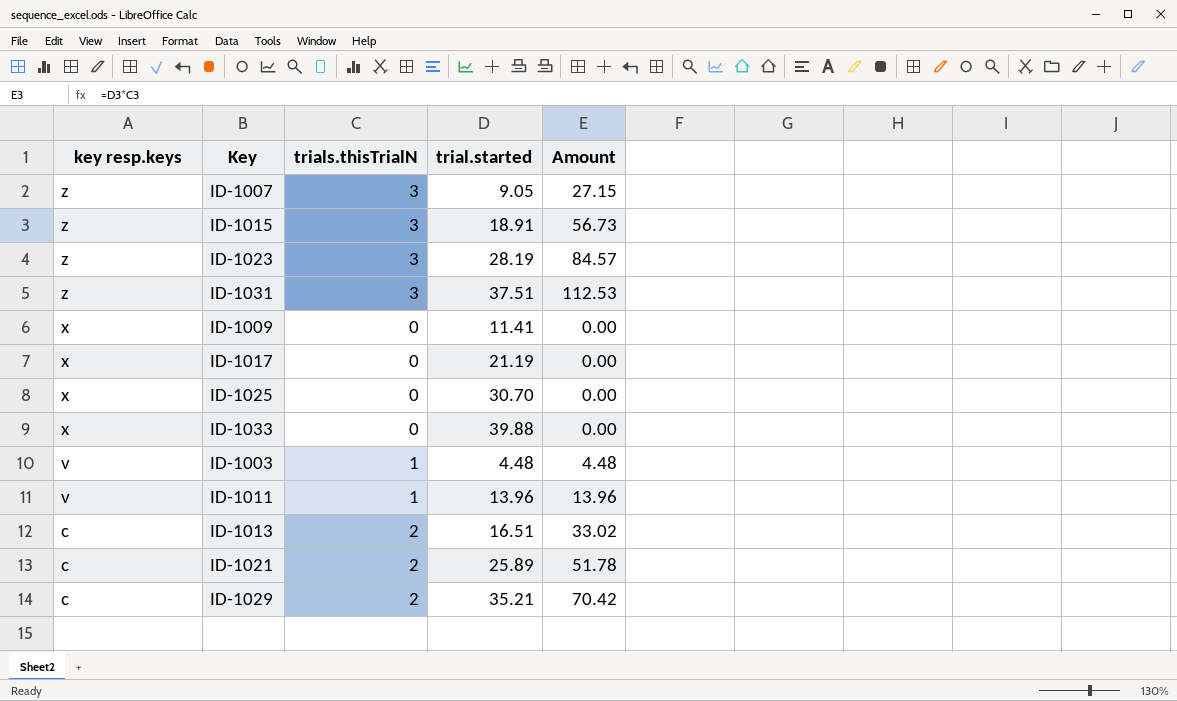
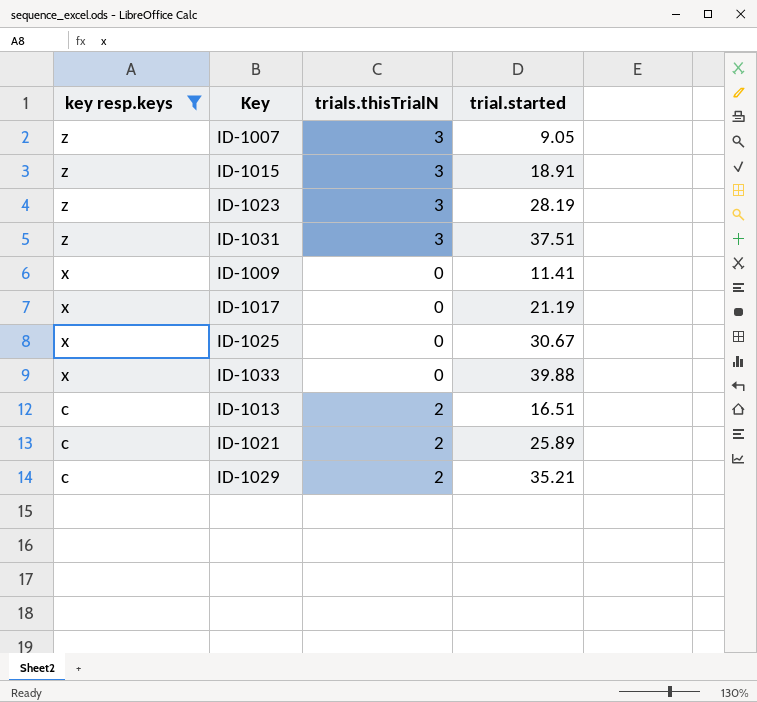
filter: none -> key resp.keys != v
column Amount | formula: [trials.thisTrialN] * [trial.started] -> none
ID-1025 | trial.started: 30.70 -> 30.67

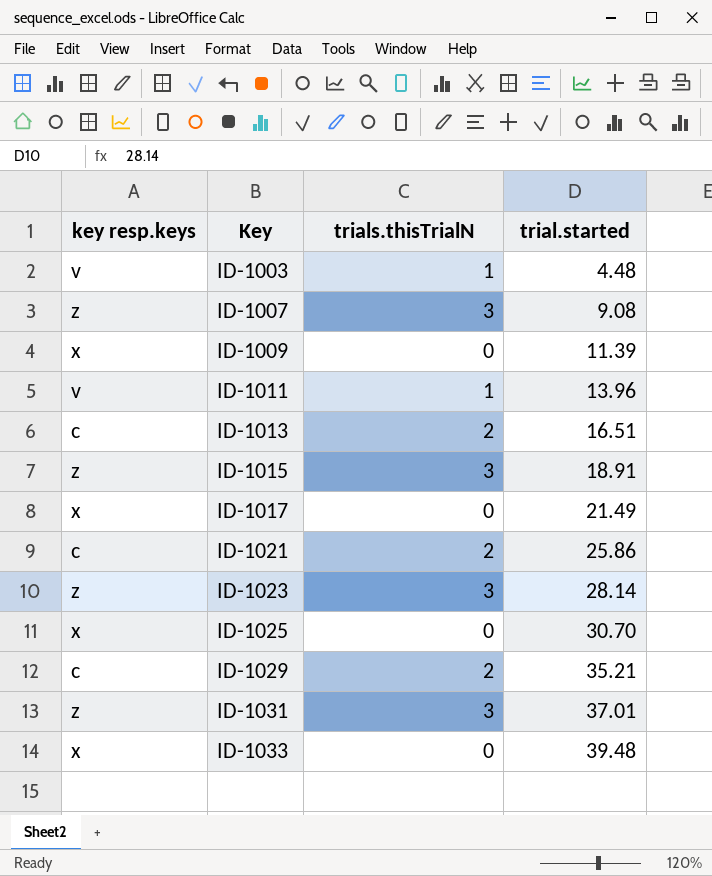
filter: key resp.keys != v -> none
row order: key resp.keys descending -> Key ascending
ID-1007 | trial.started: 9.05 -> 9.08
ID-1009 | trial.started: 11.41 -> 11.39
ID-1017 | trial.started: 21.19 -> 21.49
ID-1021 | trial.started: 25.89 -> 25.86
ID-1023 | trial.started: 28.19 -> 28.14
ID-1025 | trial.started: 30.67 -> 30.70
ID-1031 | trial.started: 37.51 -> 37.01
ID-1033 | trial.started: 39.88 -> 39.48

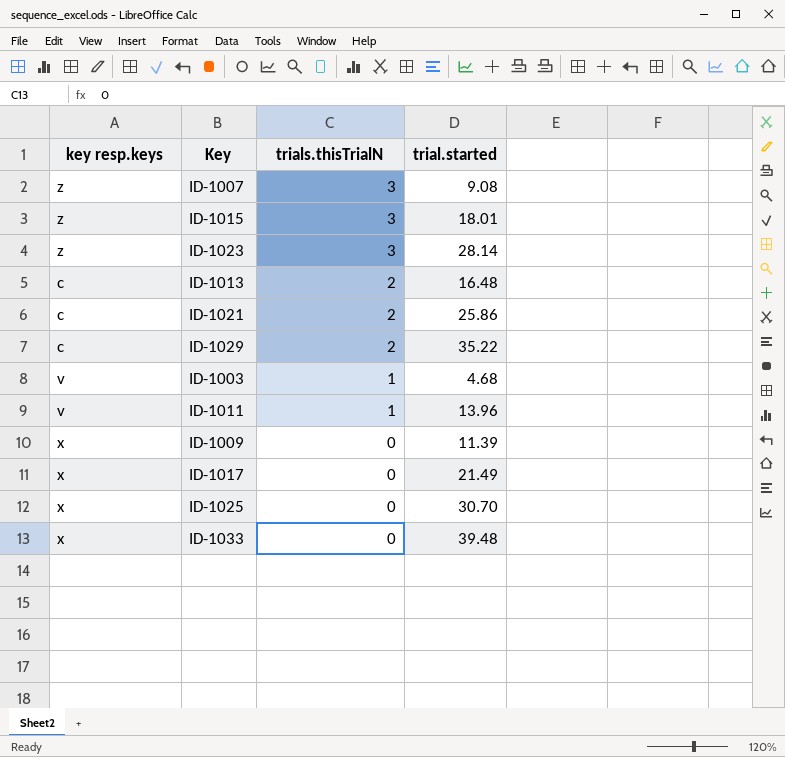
row order: Key ascending -> trials.thisTrialN descending
row ID-1031: z | 3 | 37.01 -> none
ID-1015 | trial.started: 18.91 -> 18.01
ID-1013 | trial.started: 16.51 -> 16.48
ID-1029 | trial.started: 35.21 -> 35.22
ID-1003 | trial.started: 4.48 -> 4.68

